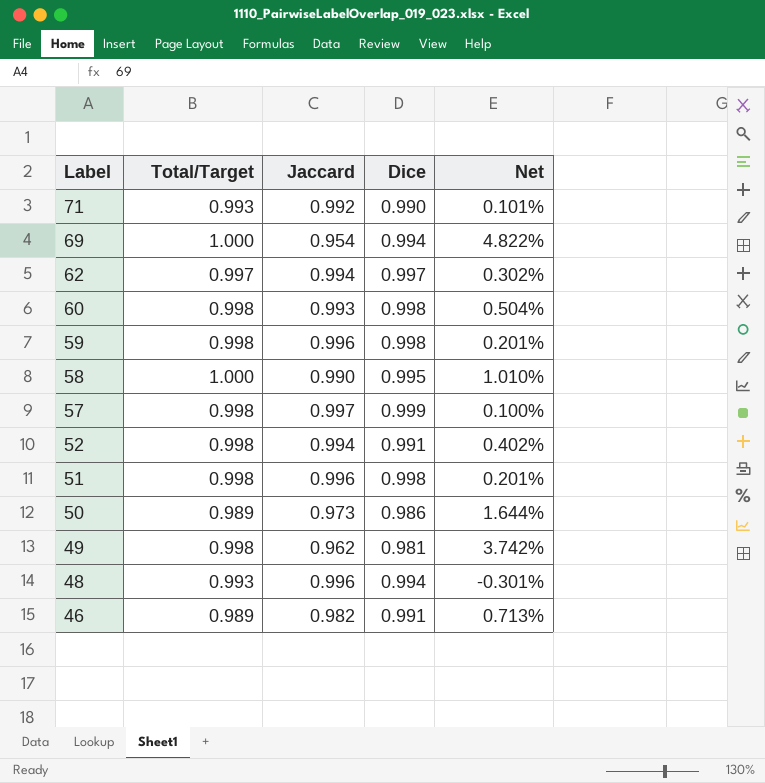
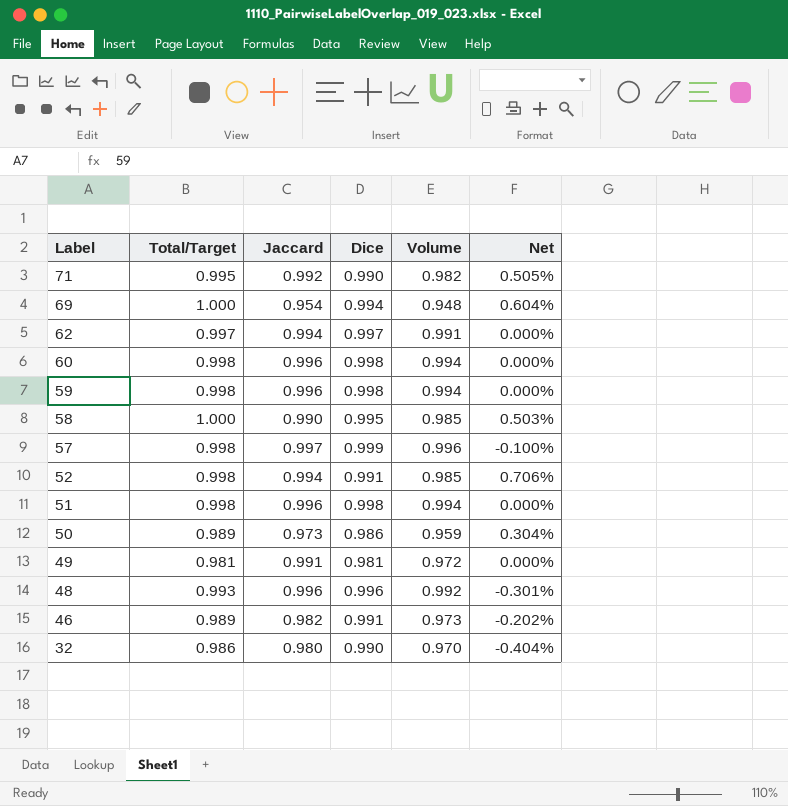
column Volume | formula: none -> [Jaccard] * [Dice]
column Net | formula: ([Total/Target] - [Jaccard]) / [Jaccard] -> ([Total/Target] - [Dice]) / [Dice]
71 | Total/Target: 0.993 -> 0.995
60 | Jaccard: 0.993 -> 0.996
49 | Total/Target: 0.998 -> 0.981
49 | Jaccard: 0.962 -> 0.991
48 | Dice: 0.994 -> 0.996
row 32: none -> 0.986 | 0.980 | 0.990 | 0.970 | -0.404%

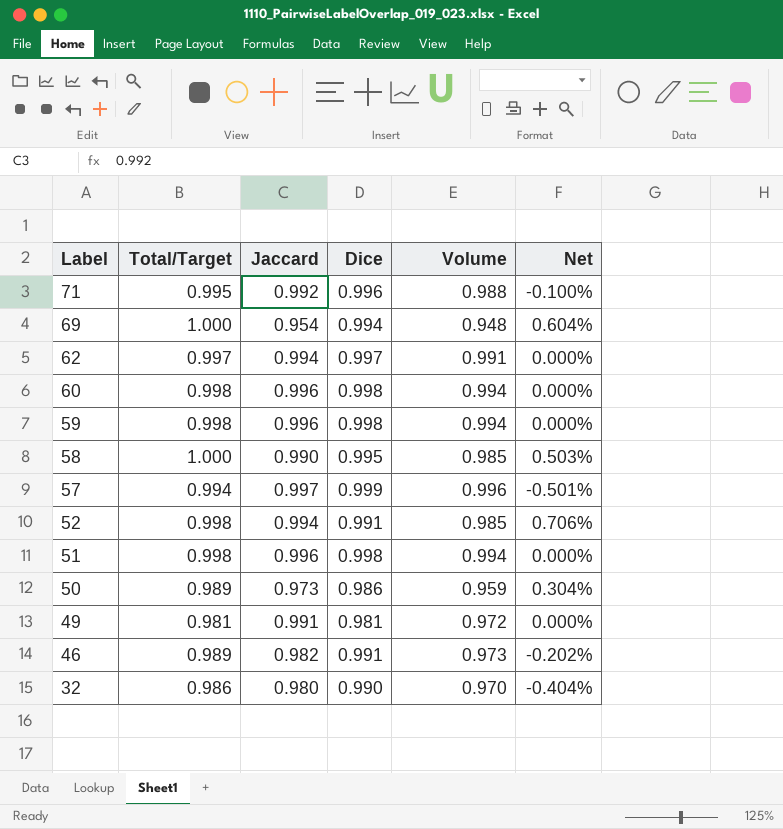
row 48: 0.993 | 0.996 | 0.996 | 0.992 | -0.301% -> none
71 | Dice: 0.990 -> 0.996
71 | Volume: 0.982 -> 0.988
71 | Net: 0.505% -> -0.100%
57 | Total/Target: 0.998 -> 0.994
57 | Net: -0.100% -> -0.501%

